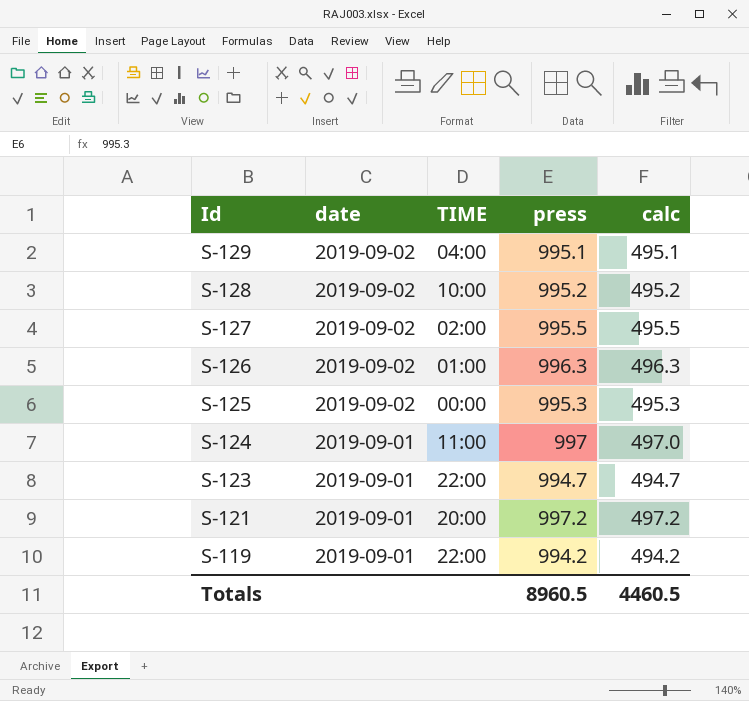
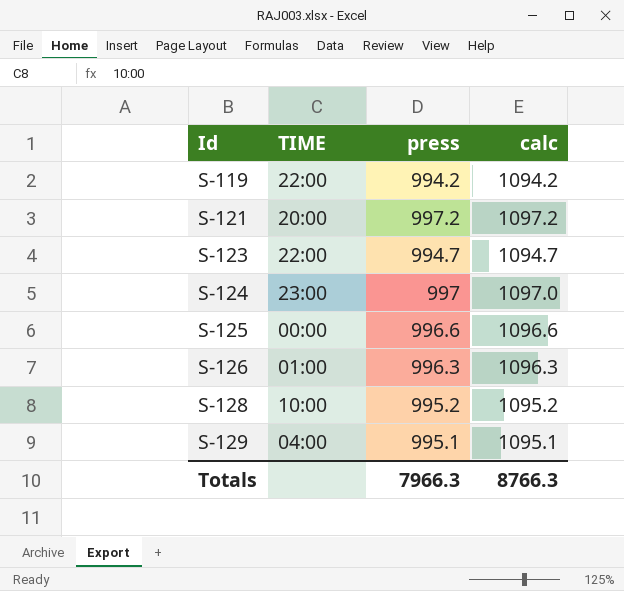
row order: Id descending -> Id ascending
column date | position: 2 -> none
column calc | formula: [press] - 500 -> [press] + 100
row S-127: 2019-09-02 | 02:00 | 995.5 | 495.5 -> none
S-124 | TIME: 11:00 -> 23:00
S-125 | press: 995.3 -> 996.6
Totals | press: 8960.5 -> 7966.3
Totals | calc: 4460.5 -> 8766.3

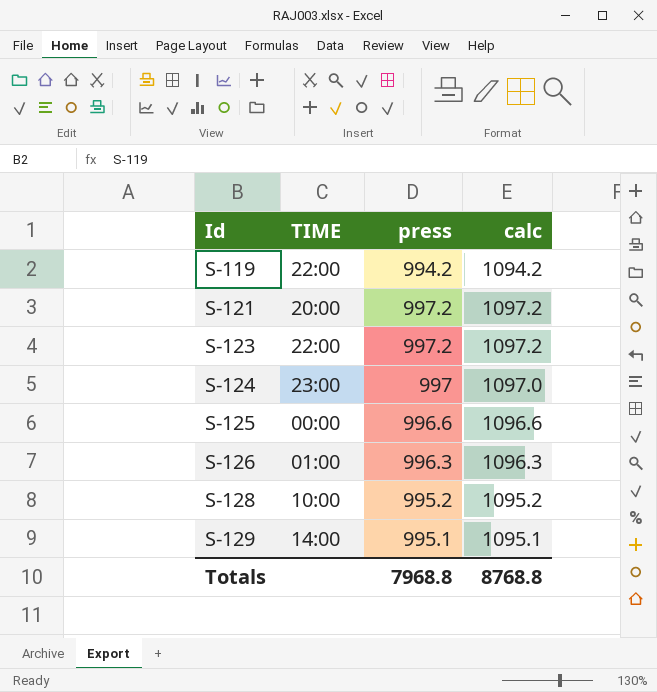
S-123 | press: 994.7 -> 997.2
S-123 | calc: 1094.7 -> 1097.2
S-129 | TIME: 04:00 -> 14:00
Totals | press: 7966.3 -> 7968.8
Totals | calc: 8766.3 -> 8768.8

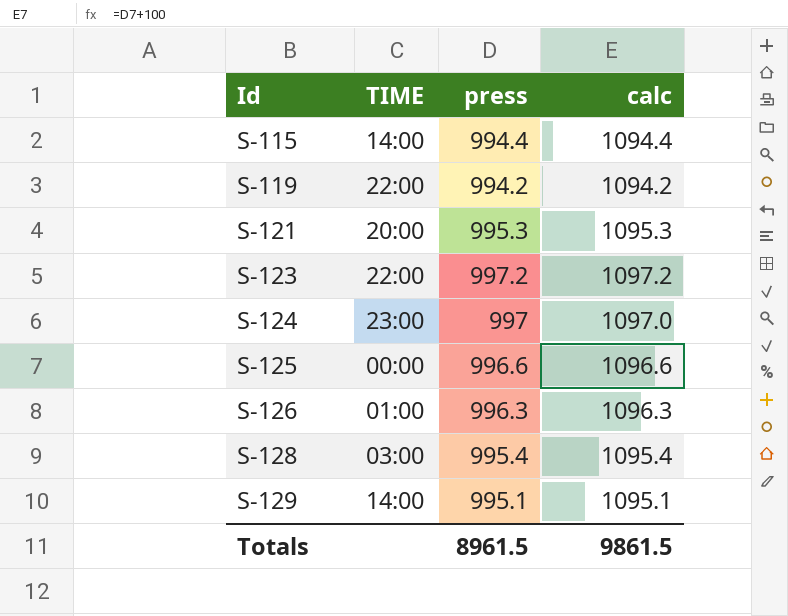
row S-115: none -> 14:00 | 994.4 | 1094.4
S-121 | press: 997.2 -> 995.3
S-121 | calc: 1097.2 -> 1095.3
S-128 | TIME: 10:00 -> 03:00
S-128 | press: 995.2 -> 995.4
S-128 | calc: 1095.2 -> 1095.4
Totals | press: 7968.8 -> 8961.5
Totals | calc: 8768.8 -> 9861.5

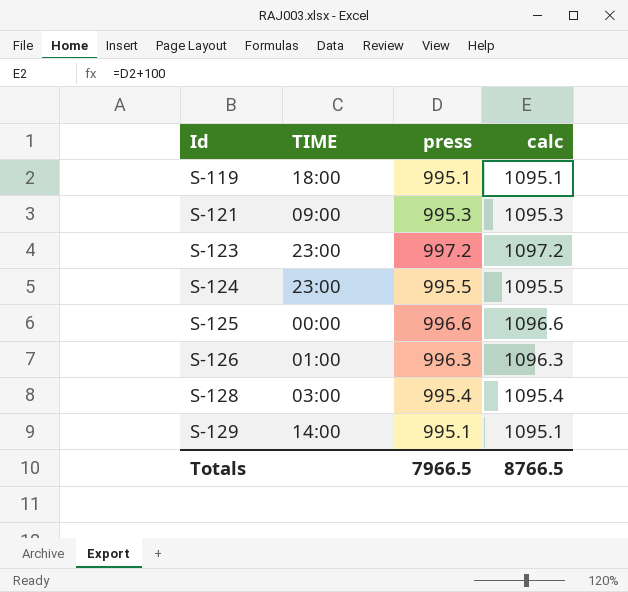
row S-115: 14:00 | 994.4 | 1094.4 -> none
S-119 | TIME: 22:00 -> 18:00
S-119 | press: 994.2 -> 995.1
S-119 | calc: 1094.2 -> 1095.1
S-121 | TIME: 20:00 -> 09:00
S-123 | TIME: 22:00 -> 23:00
S-124 | press: 997 -> 995.5
S-124 | calc: 1097.0 -> 1095.5
Totals | press: 8961.5 -> 7966.5
Totals | calc: 9861.5 -> 8766.5

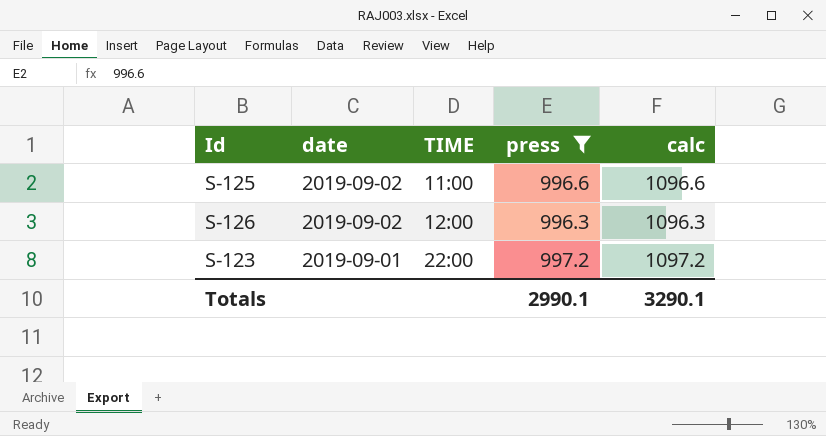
filter: none -> press >= 996.3
row order: Id ascending -> date descending
column date | position: none -> 2
S-125 | TIME: 00:00 -> 11:00
S-126 | TIME: 01:00 -> 12:00
S-123 | TIME: 23:00 -> 22:00
Totals | press: 7966.5 -> 2990.1
Totals | calc: 8766.5 -> 3290.1

